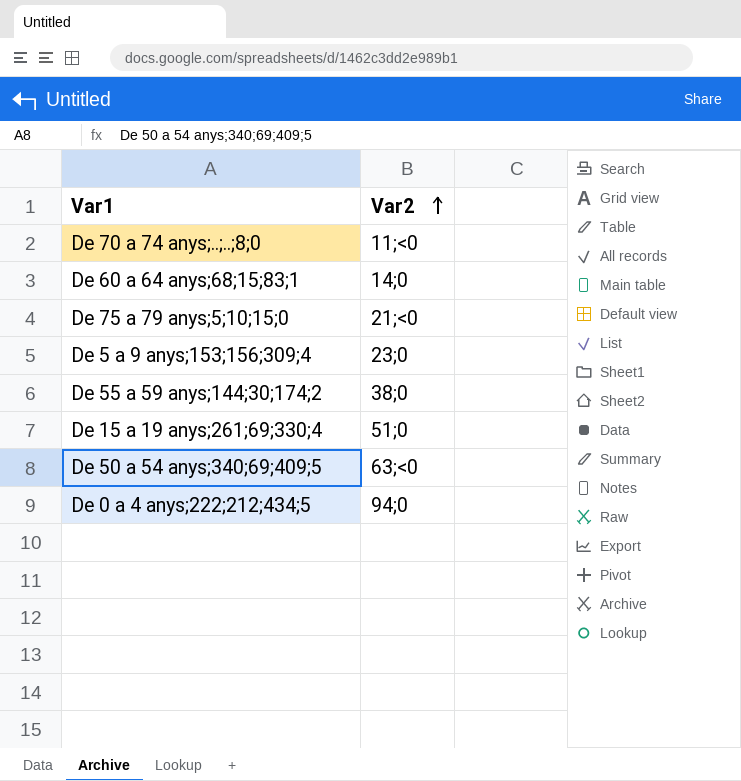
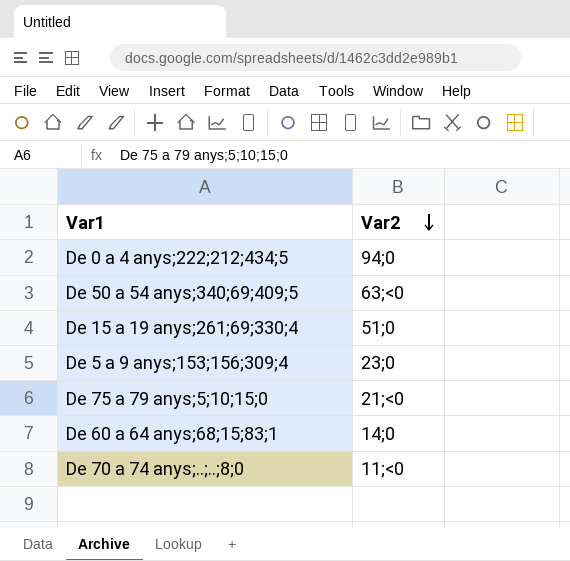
row order: Var2 ascending -> Var2 descending
row De 55 a 59 anys;144;30;174;2: 38;0 -> none

